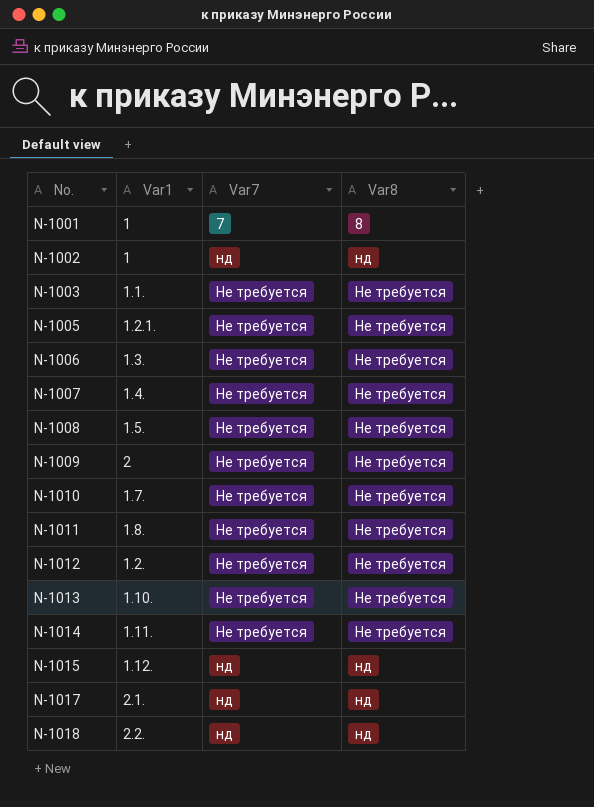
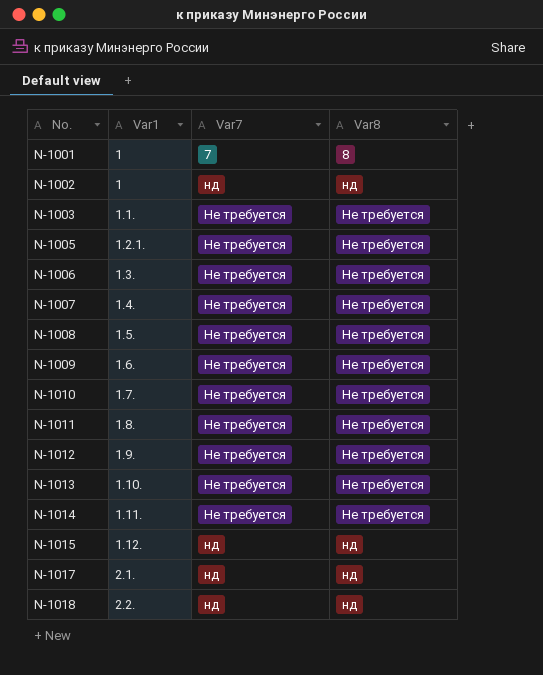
N-1009 | Var1: 2 -> 1.6.
N-1012 | Var1: 1.2. -> 1.9.

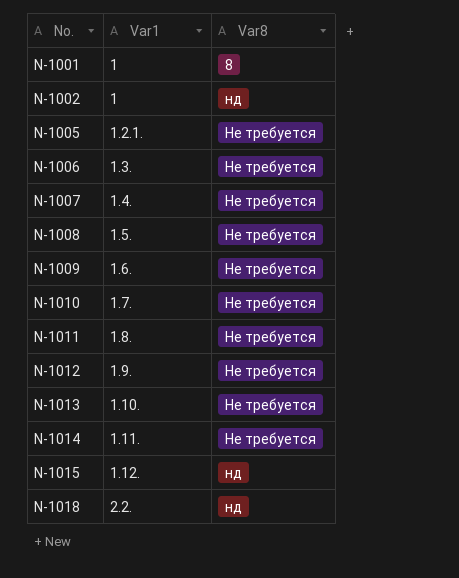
column Var7 | position: 3 -> none
row N-1003: 1.1. | Не требуется | Не требуется -> none
row N-1017: 2.1. | нд | нд -> none

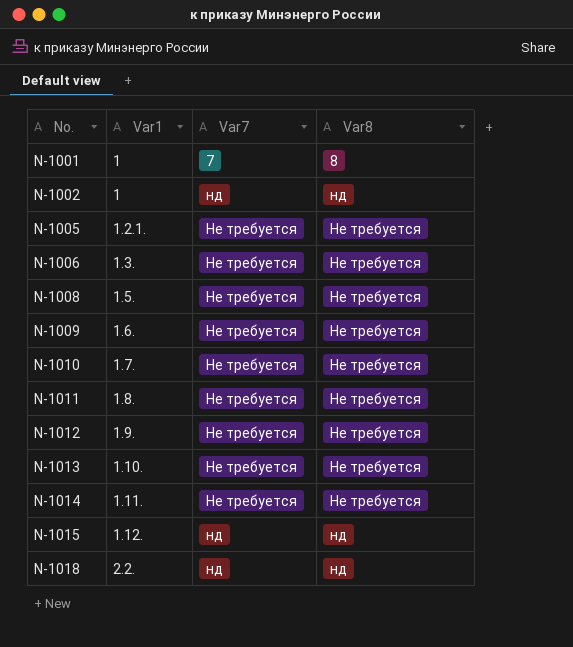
column Var7 | position: none -> 3
row N-1007: 1.4. | Не требуется -> none

